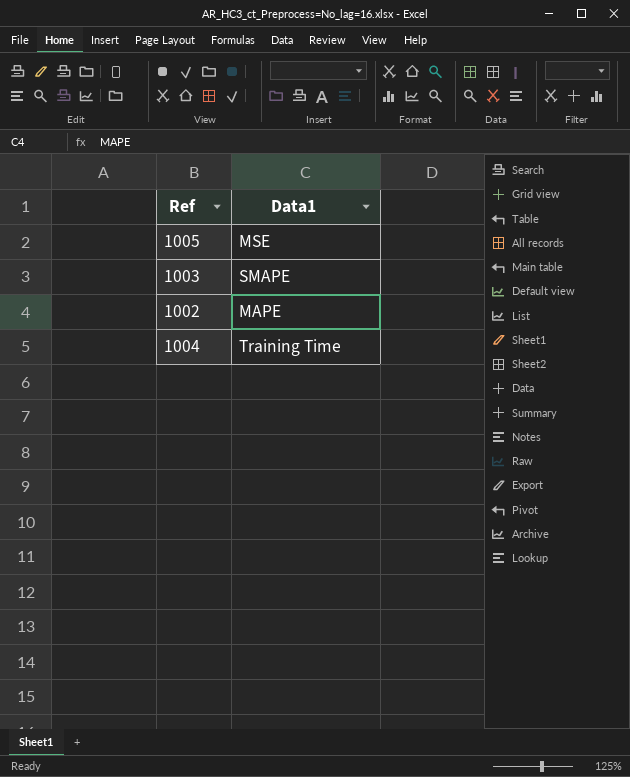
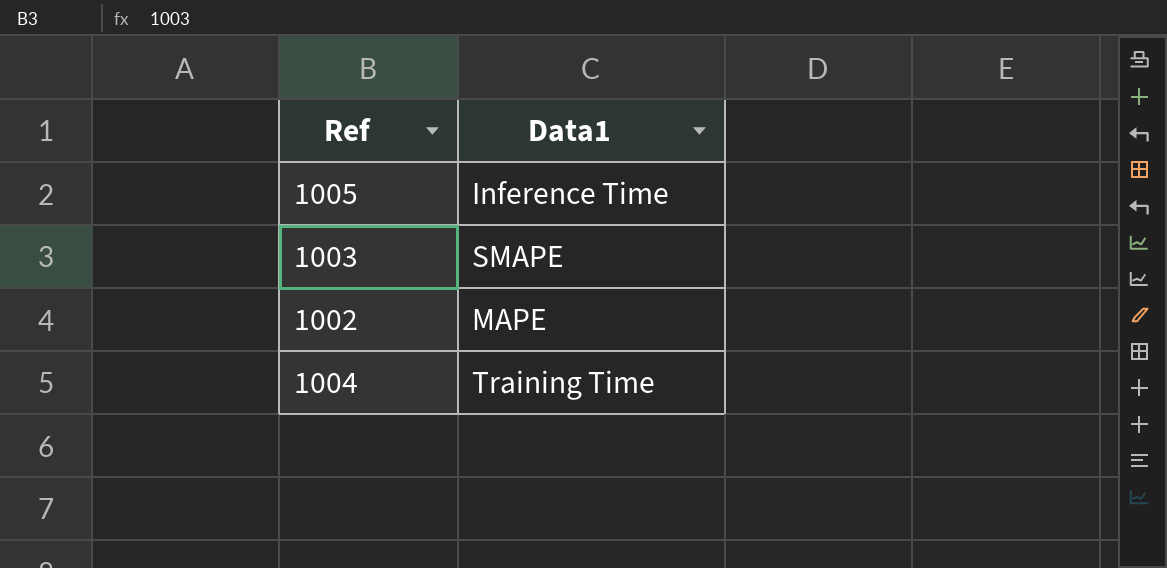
1005 | Data1: MSE -> Inference Time

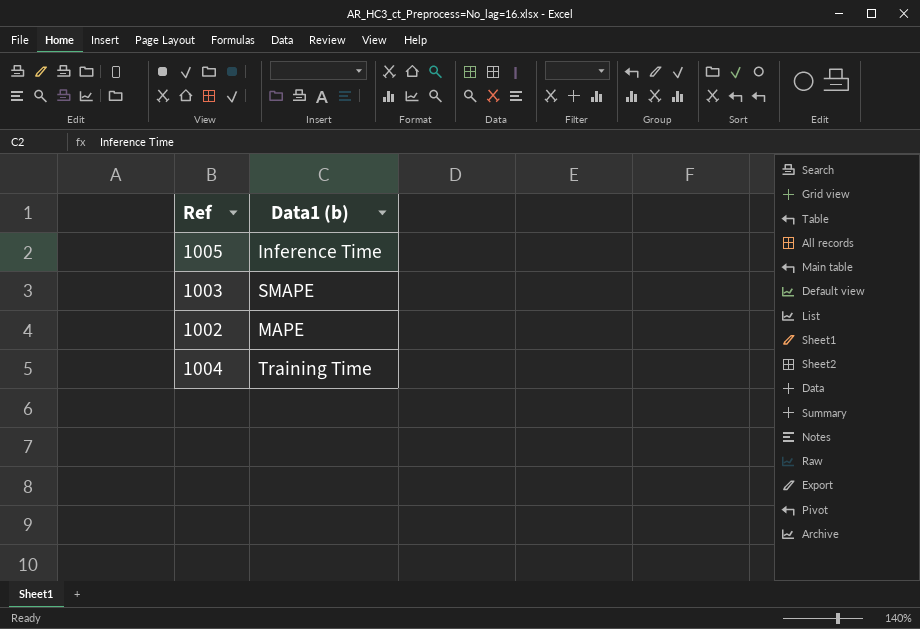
column name: Data1 -> Data1 (b)

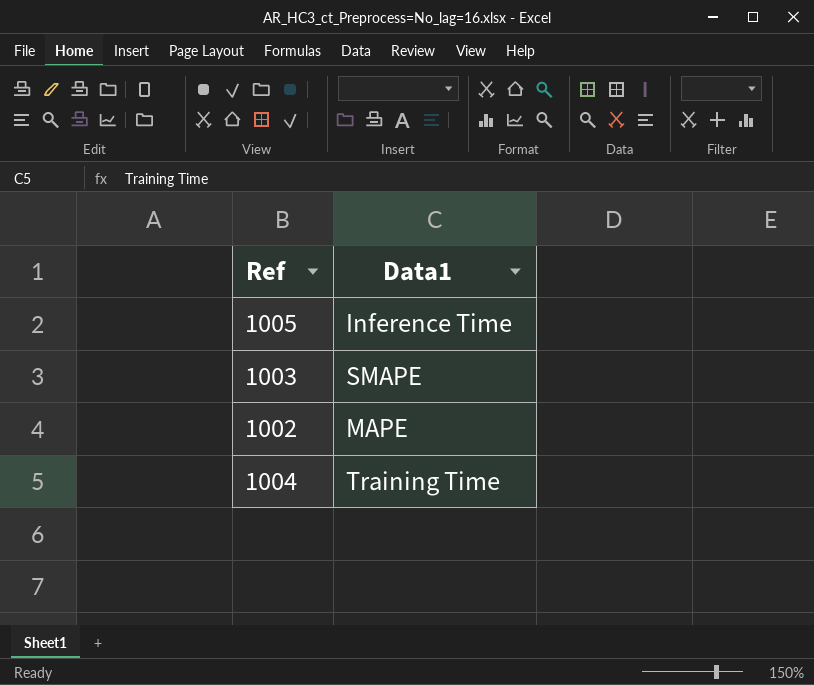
column name: Data1 (b) -> Data1

